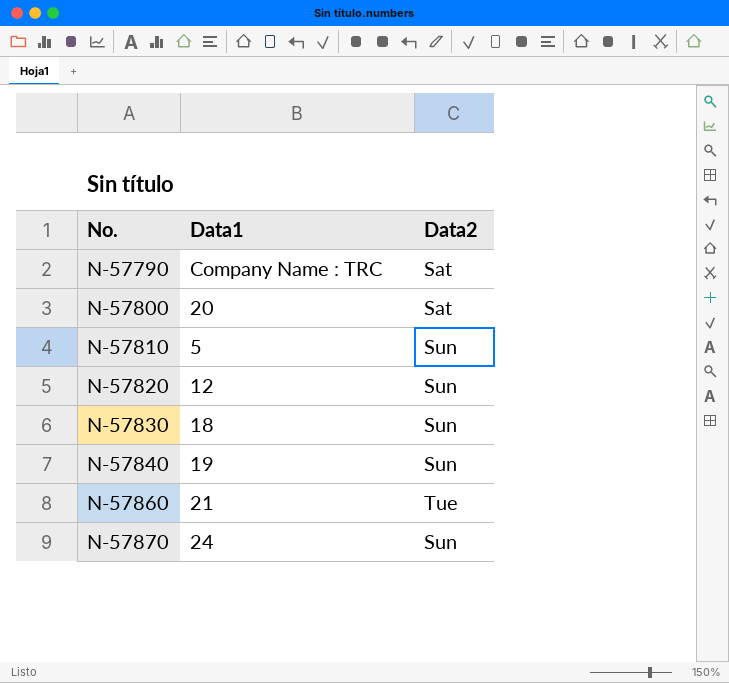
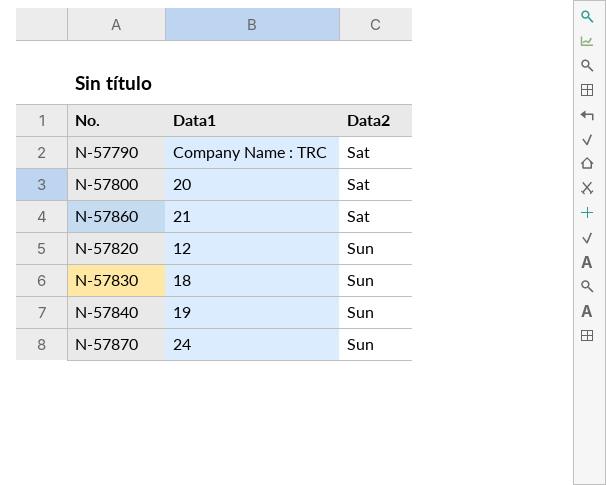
row order: No. ascending -> Data2 ascending
row N-57810: 5 | Sun -> none
N-57860 | Data2: Tue -> Sat

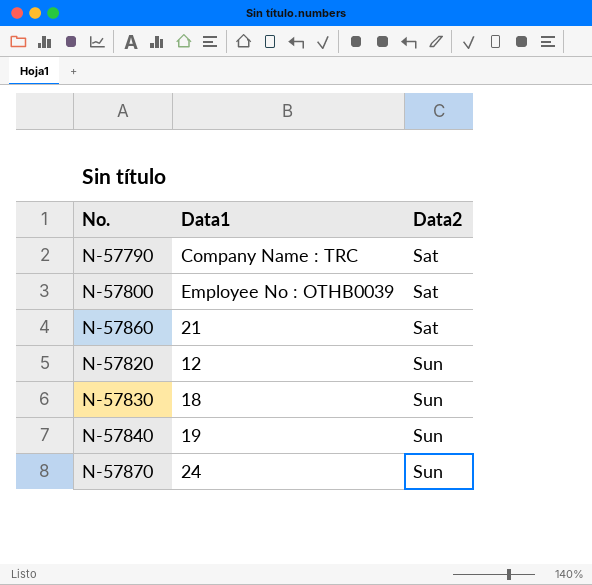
N-57800 | Data1: 20 -> Employee No : OTHB0039

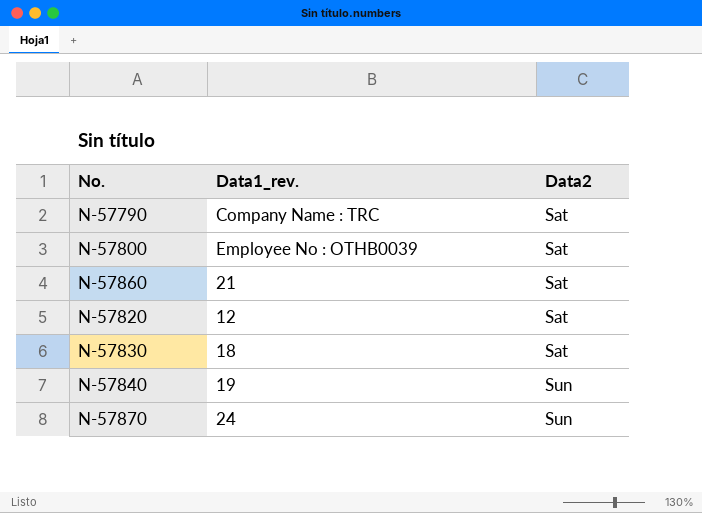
column name: Data1 -> Data1_rev.
N-57820 | Data2: Sun -> Sat
N-57830 | Data2: Sun -> Sat

